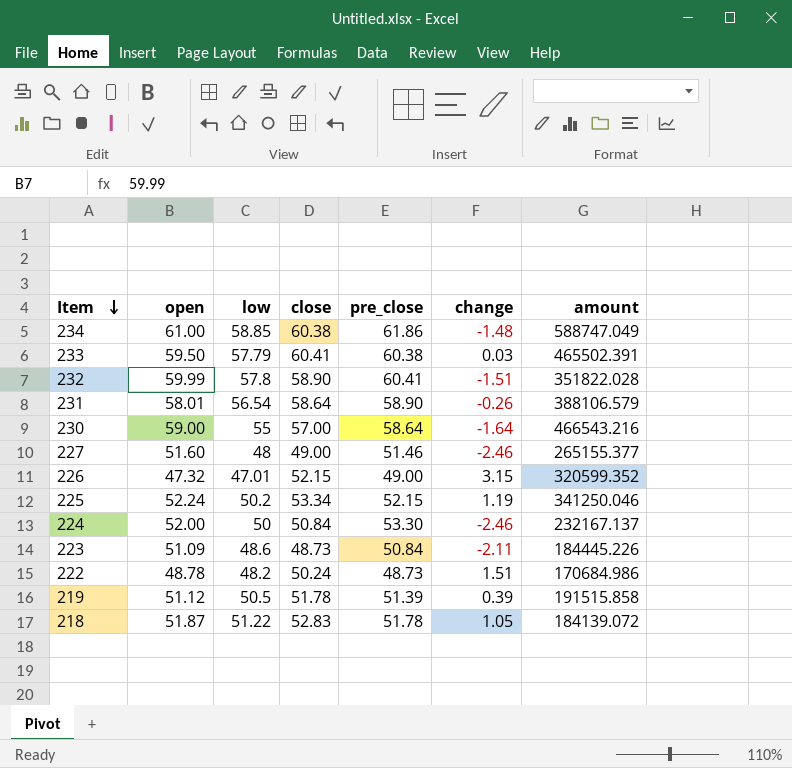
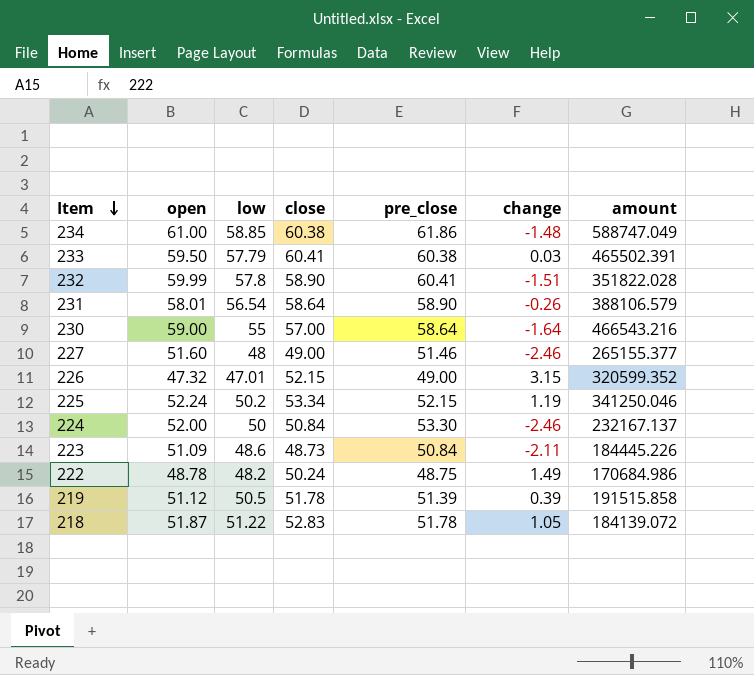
222 | pre_close: 48.73 -> 48.75
222 | change: 1.51 -> 1.49

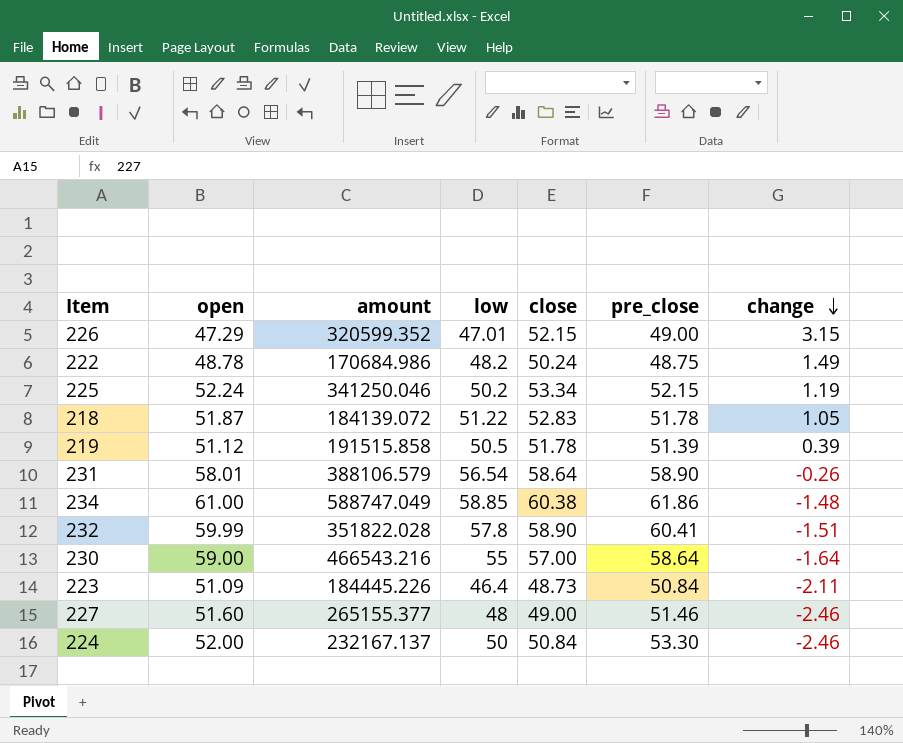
row order: Item descending -> change descending
column amount | position: 7 -> 3
row 233: 59.50 | 57.79 | 60.41 | 60.38 | 0.03 | 465502.391 -> none
226 | open: 47.32 -> 47.29
223 | low: 48.6 -> 46.4

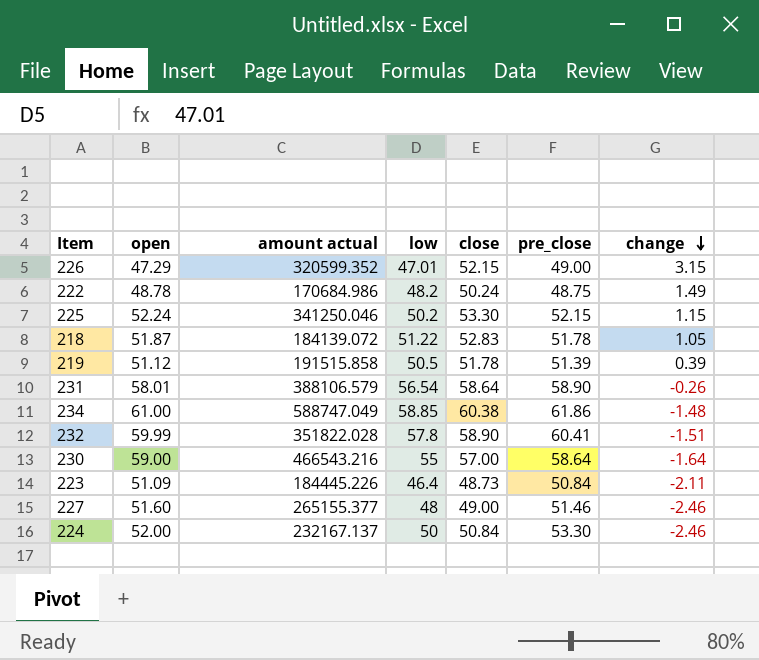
column name: amount -> amount actual
225 | close: 53.34 -> 53.30
225 | change: 1.19 -> 1.15

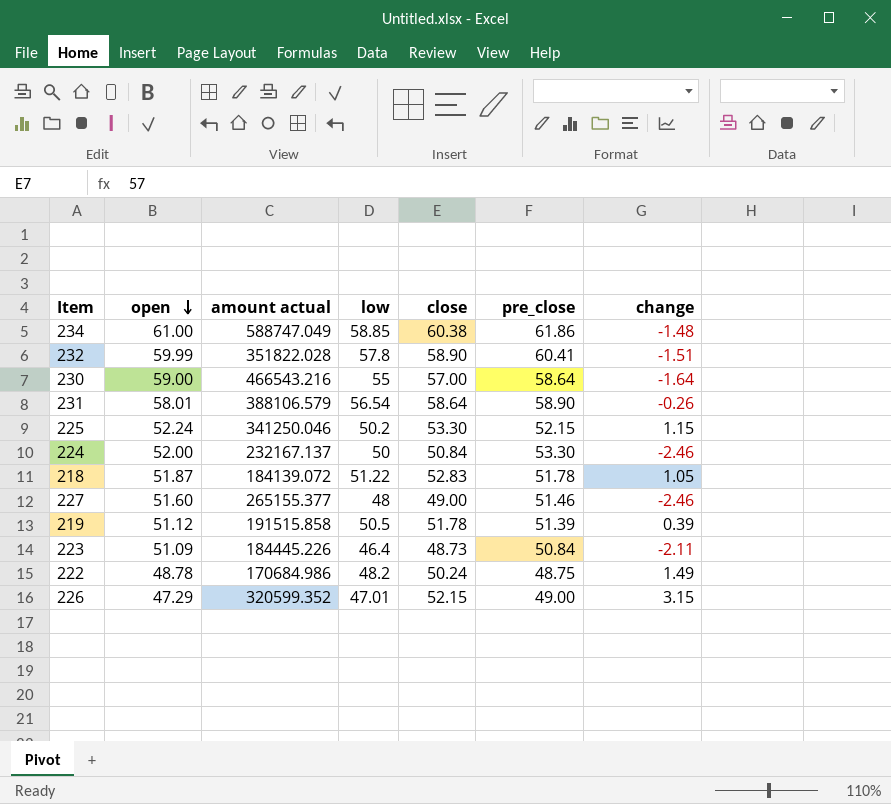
row order: change descending -> open descending

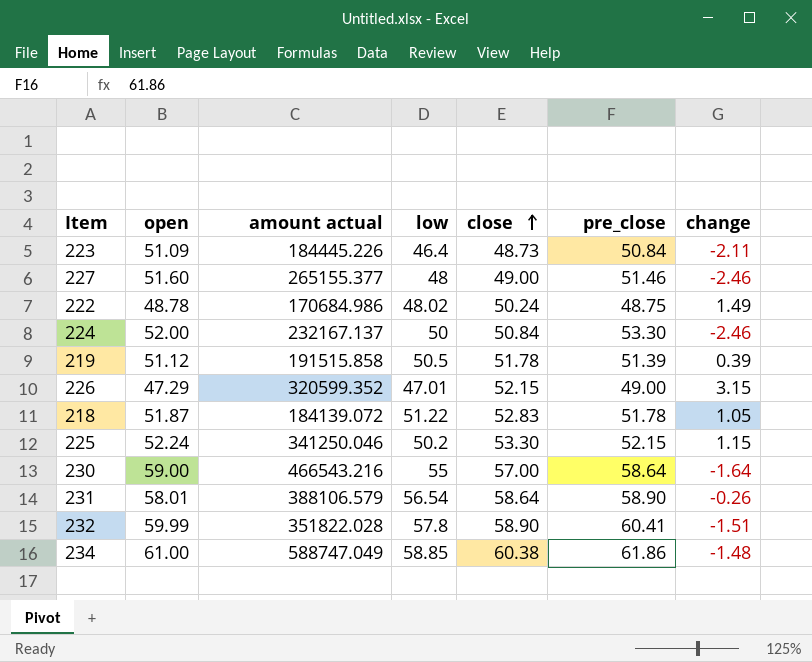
row order: open descending -> close ascending
222 | low: 48.2 -> 48.02

